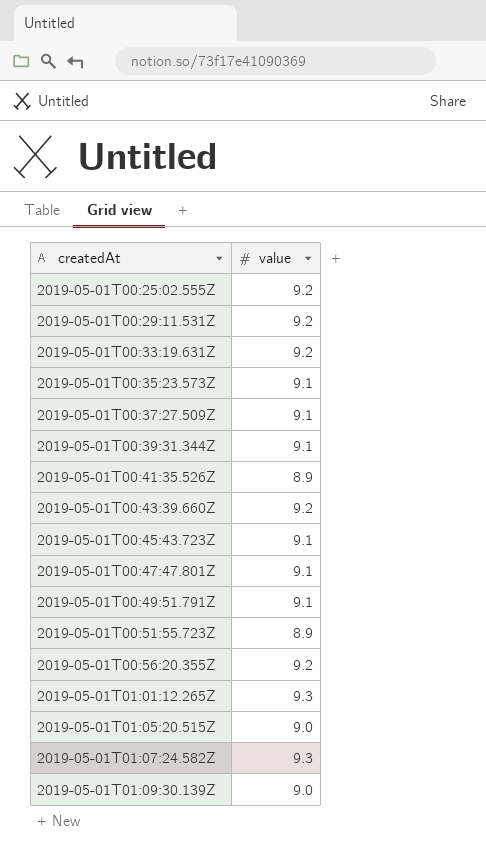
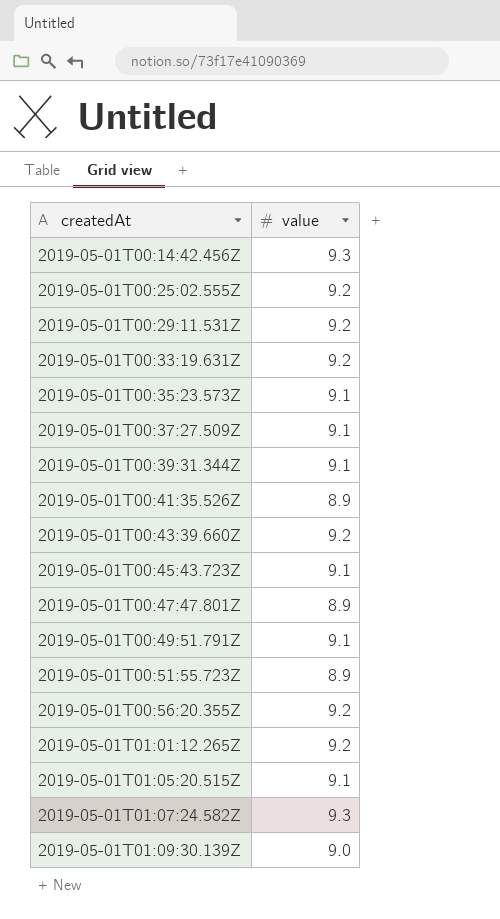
row 2019-05-01T00:14:42.456Z: none -> 9.3
2019-05-01T00:47:47.801Z | value: 9.1 -> 8.9
2019-05-01T01:01:12.265Z | value: 9.3 -> 9.2
2019-05-01T01:05:20.515Z | value: 9.0 -> 9.1

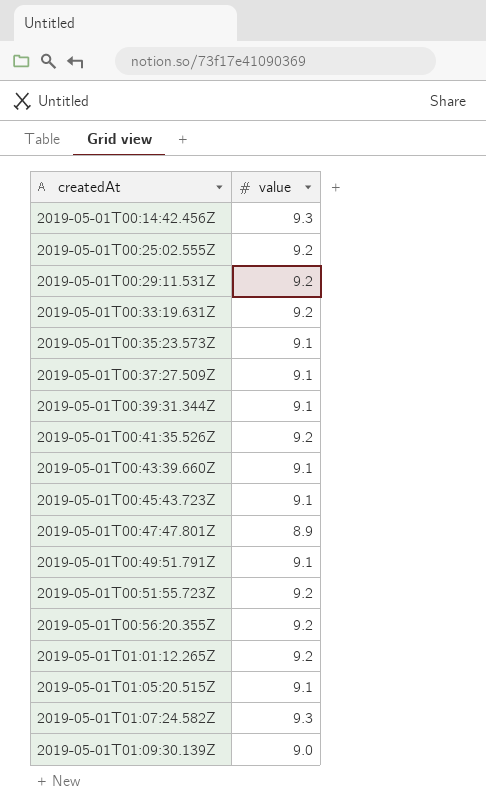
2019-05-01T00:41:35.526Z | value: 8.9 -> 9.2
2019-05-01T00:43:39.660Z | value: 9.2 -> 9.1
2019-05-01T00:51:55.723Z | value: 8.9 -> 9.2

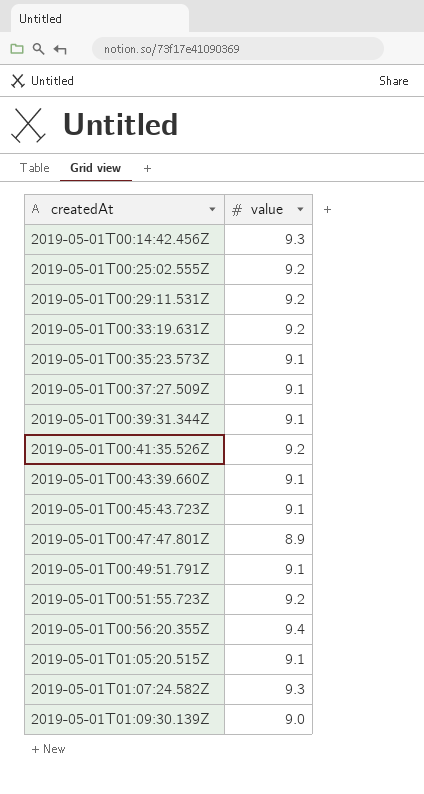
row 2019-05-01T01:01:12.265Z: 9.2 -> none
2019-05-01T00:56:20.355Z | value: 9.2 -> 9.4

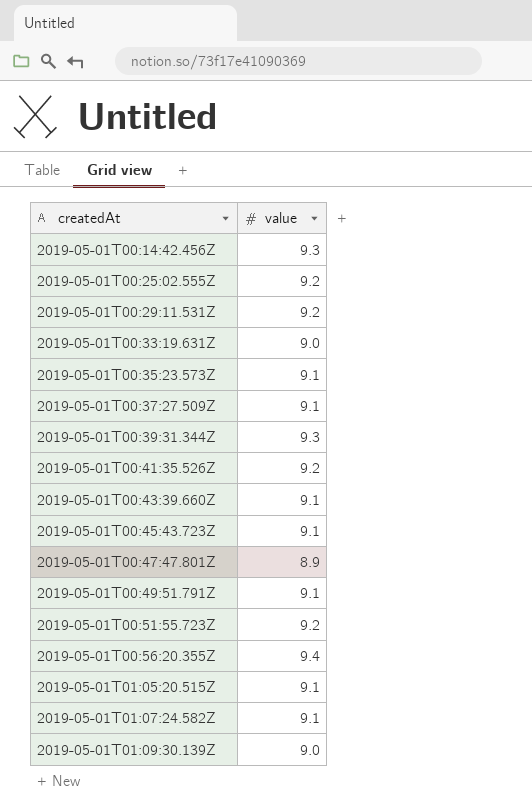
2019-05-01T00:33:19.631Z | value: 9.2 -> 9.0
2019-05-01T00:39:31.344Z | value: 9.1 -> 9.3
2019-05-01T01:07:24.582Z | value: 9.3 -> 9.1

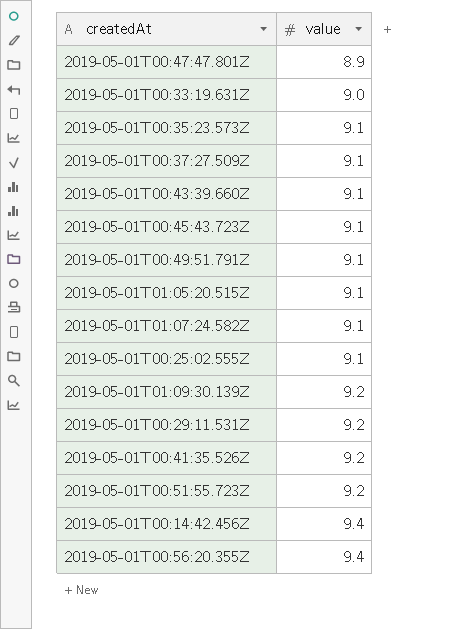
row order: createdAt ascending -> value ascending
row 2019-05-01T00:39:31.344Z: 9.3 -> none
2019-05-01T00:25:02.555Z | value: 9.2 -> 9.1
2019-05-01T01:09:30.139Z | value: 9.0 -> 9.2
2019-05-01T00:14:42.456Z | value: 9.3 -> 9.4

